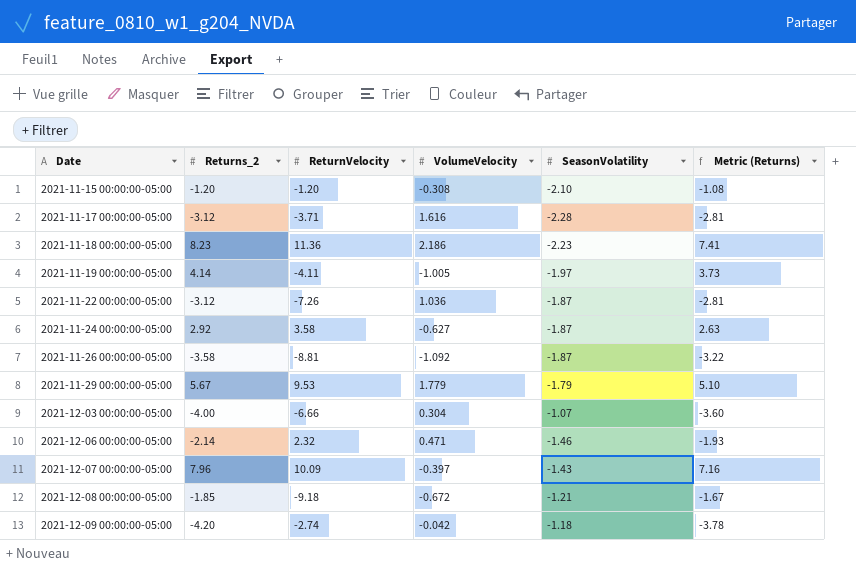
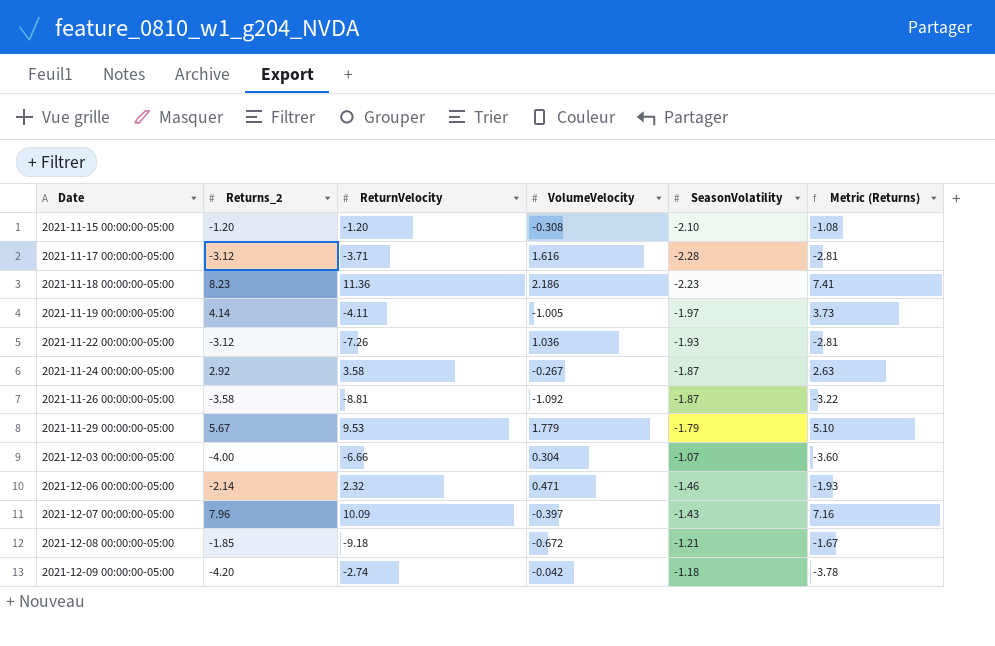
2021-11-22 00:00:00-05:00 | SeasonVolatility: -1.87 -> -1.93
2021-11-24 00:00:00-05:00 | VolumeVelocity: -0.627 -> -0.267

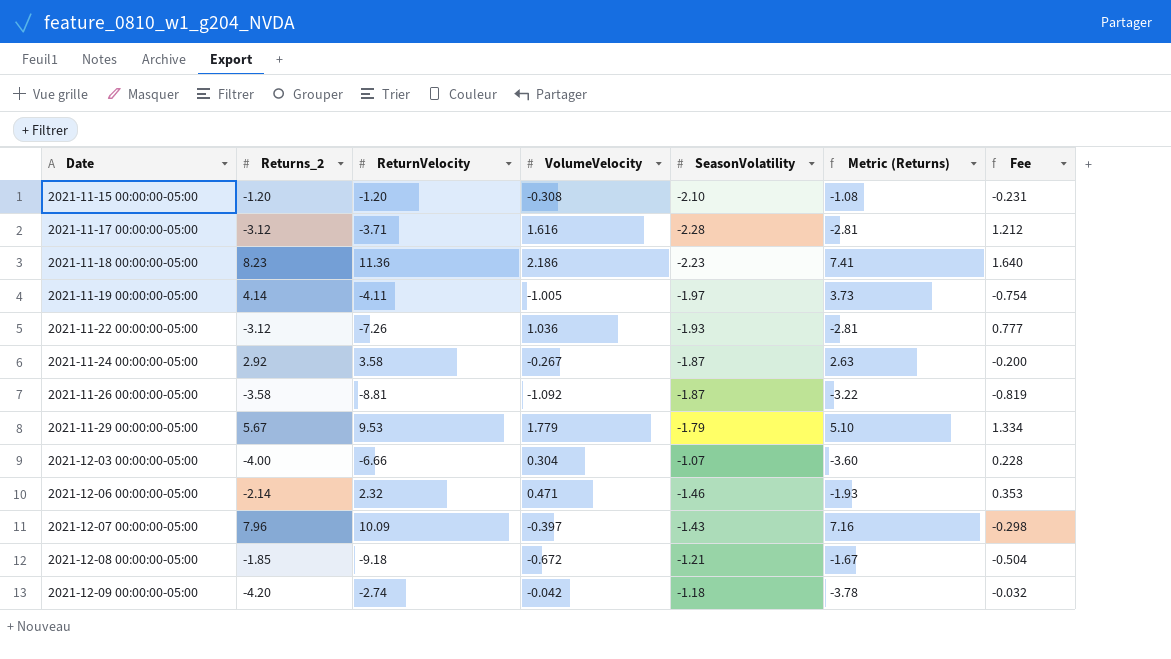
column Fee | formula: none -> [VolumeVelocity] * 0.75

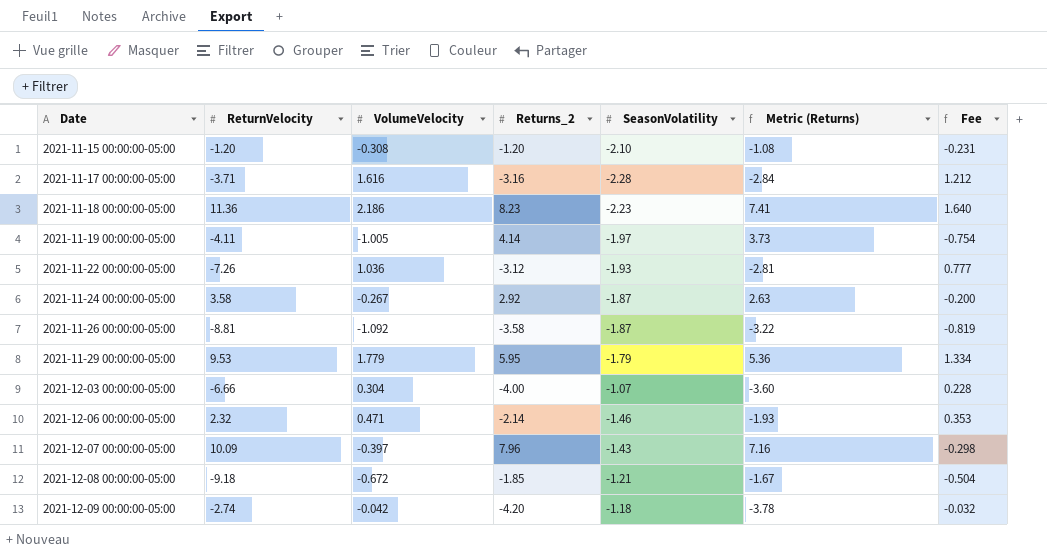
column Returns_2 | position: 2 -> 4
2021-11-17 00:00:00-05:00 | Returns_2: -3.12 -> -3.16
2021-11-17 00:00:00-05:00 | Metric (Returns): -2.81 -> -2.84
2021-11-29 00:00:00-05:00 | Returns_2: 5.67 -> 5.95
2021-11-29 00:00:00-05:00 | Metric (Returns): 5.10 -> 5.36

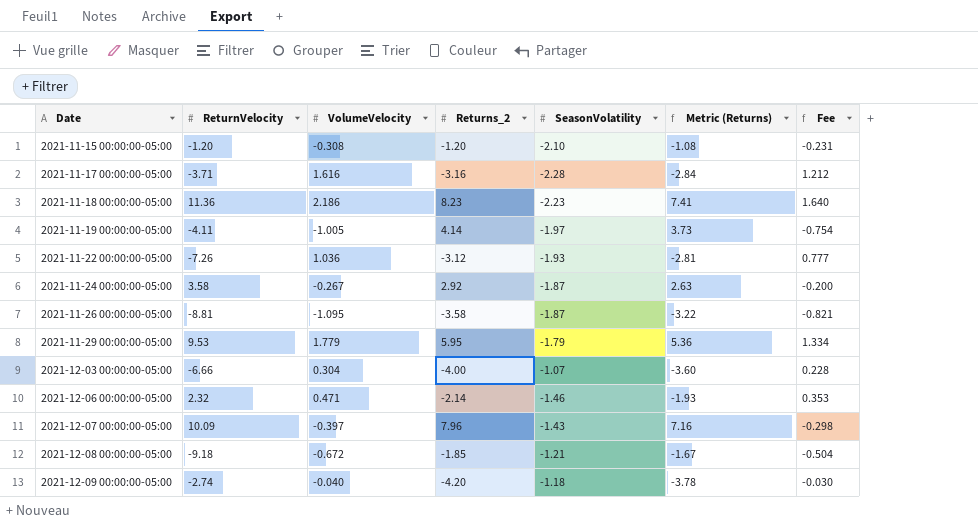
2021-11-26 00:00:00-05:00 | VolumeVelocity: -1.092 -> -1.095
2021-11-26 00:00:00-05:00 | Fee: -0.819 -> -0.821
2021-12-09 00:00:00-05:00 | VolumeVelocity: -0.042 -> -0.040
2021-12-09 00:00:00-05:00 | Fee: -0.032 -> -0.030

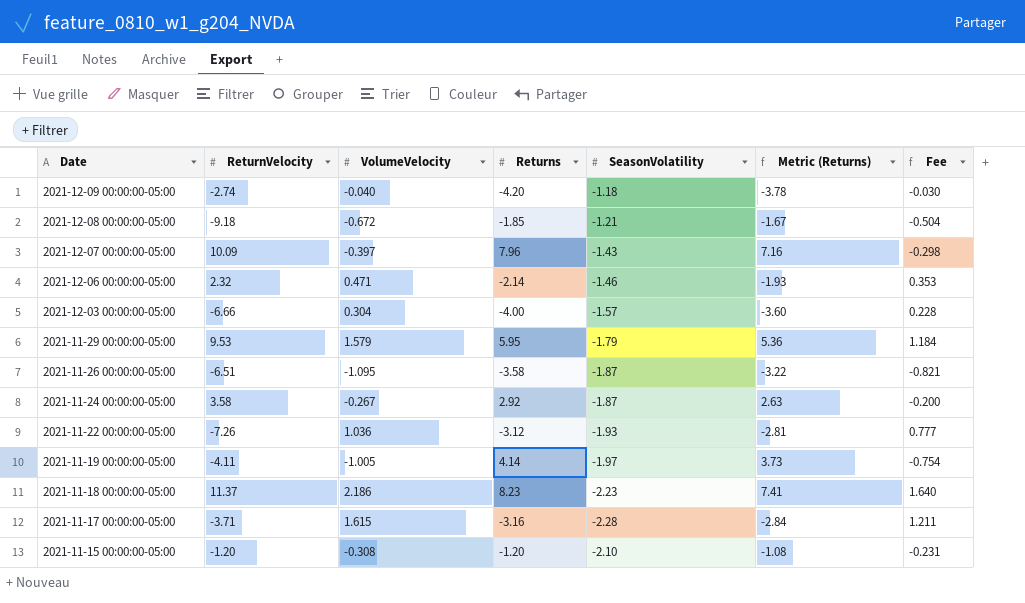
row order: Date ascending -> Date descending
column name: Returns_2 -> Returns
2021-12-03 00:00:00-05:00 | SeasonVolatility: -1.07 -> -1.57
2021-11-29 00:00:00-05:00 | VolumeVelocity: 1.779 -> 1.579
2021-11-29 00:00:00-05:00 | Fee: 1.334 -> 1.184
2021-11-26 00:00:00-05:00 | ReturnVelocity: -8.81 -> -6.51
2021-11-18 00:00:00-05:00 | ReturnVelocity: 11.36 -> 11.37
2021-11-17 00:00:00-05:00 | VolumeVelocity: 1.616 -> 1.615
2021-11-17 00:00:00-05:00 | Fee: 1.212 -> 1.211

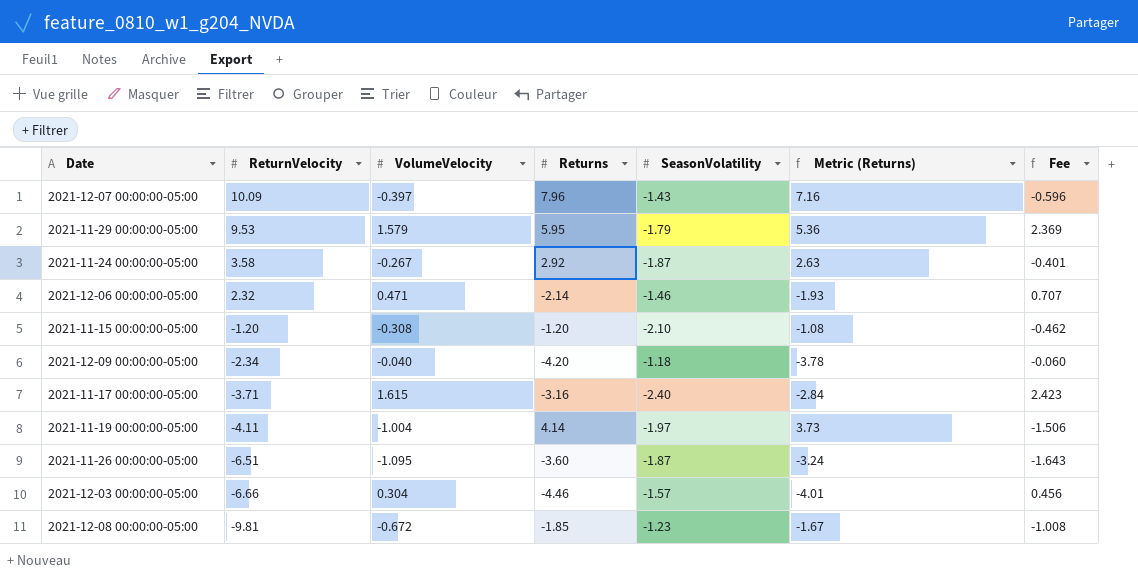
row order: Date descending -> ReturnVelocity descending
column Fee | formula: [VolumeVelocity] * 0.75 -> [VolumeVelocity] * 1.5
row 2021-11-22 00:00:00-05:00: -7.26 | 1.036 | -3.12 | -1.93 | -2.81 | 0.777 -> none
row 2021-11-18 00:00:00-05:00: 11.37 | 2.186 | 8.23 | -2.23 | 7.41 | 1.640 -> none
2021-12-09 00:00:00-05:00 | ReturnVelocity: -2.74 -> -2.34
2021-11-17 00:00:00-05:00 | SeasonVolatility: -2.28 -> -2.40
2021-11-19 00:00:00-05:00 | VolumeVelocity: -1.005 -> -1.004
2021-11-26 00:00:00-05:00 | Returns: -3.58 -> -3.60
2021-11-26 00:00:00-05:00 | Metric (Returns): -3.22 -> -3.24
2021-12-03 00:00:00-05:00 | Returns: -4.00 -> -4.46
2021-12-03 00:00:00-05:00 | Metric (Returns): -3.60 -> -4.01
2021-12-08 00:00:00-05:00 | ReturnVelocity: -9.18 -> -9.81
2021-12-08 00:00:00-05:00 | SeasonVolatility: -1.21 -> -1.23

